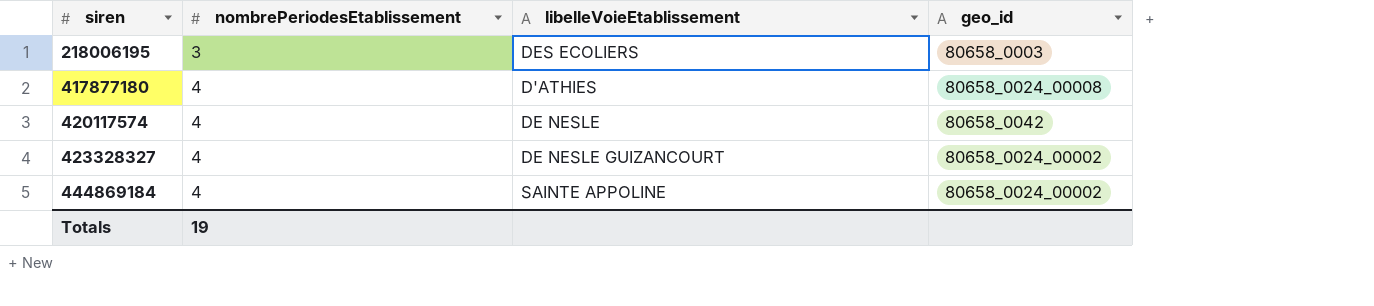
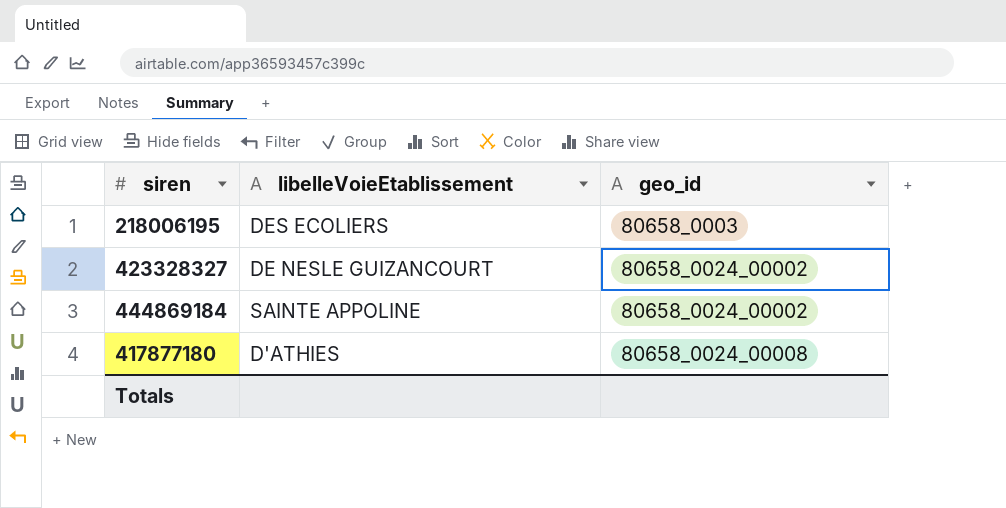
row order: siren ascending -> geo_id ascending
column nombrePeriodesEtablissement | position: 2 -> none
row 420117574: 4 | DE NESLE | 80658_0042 -> none

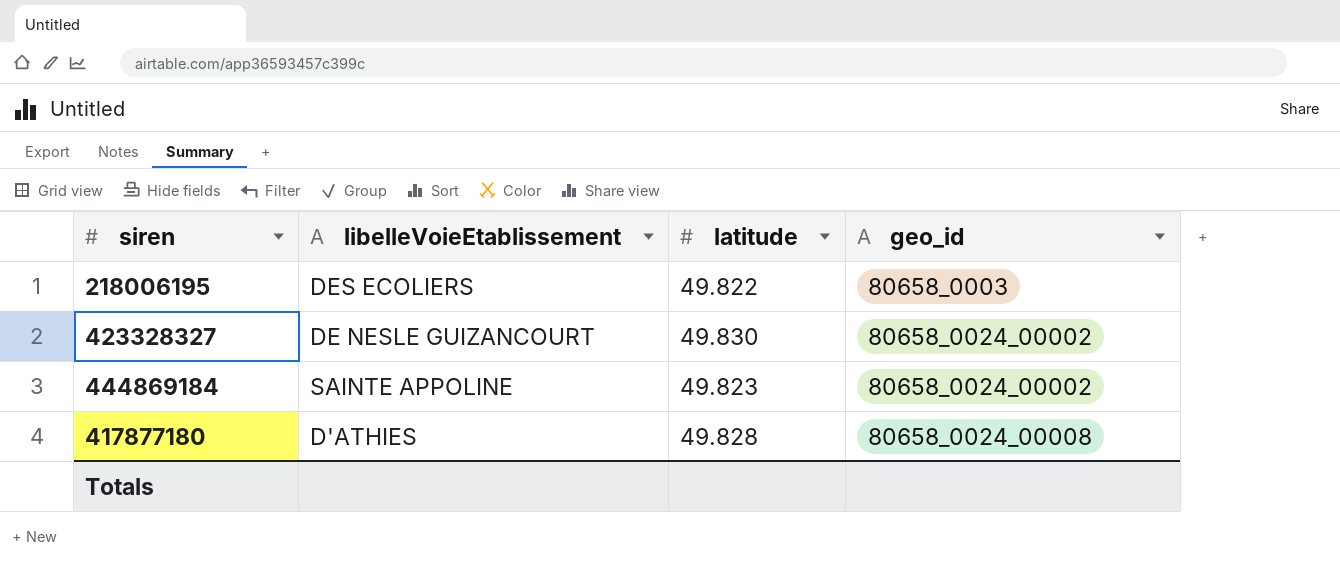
column latitude | position: none -> 3

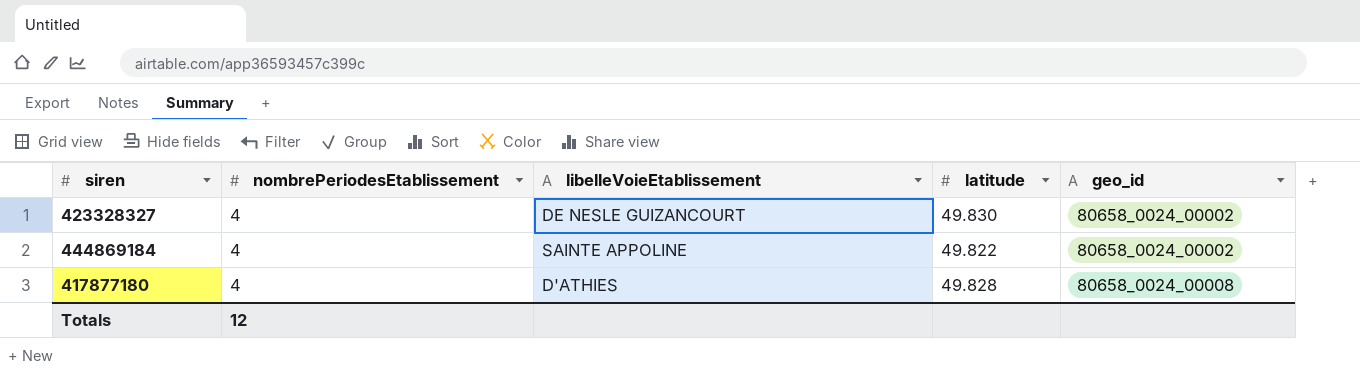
column nombrePeriodesEtablissement | position: none -> 2
row 218006195: DES ECOLIERS | 49.822 | 80658_0003 -> none
444869184 | latitude: 49.823 -> 49.822

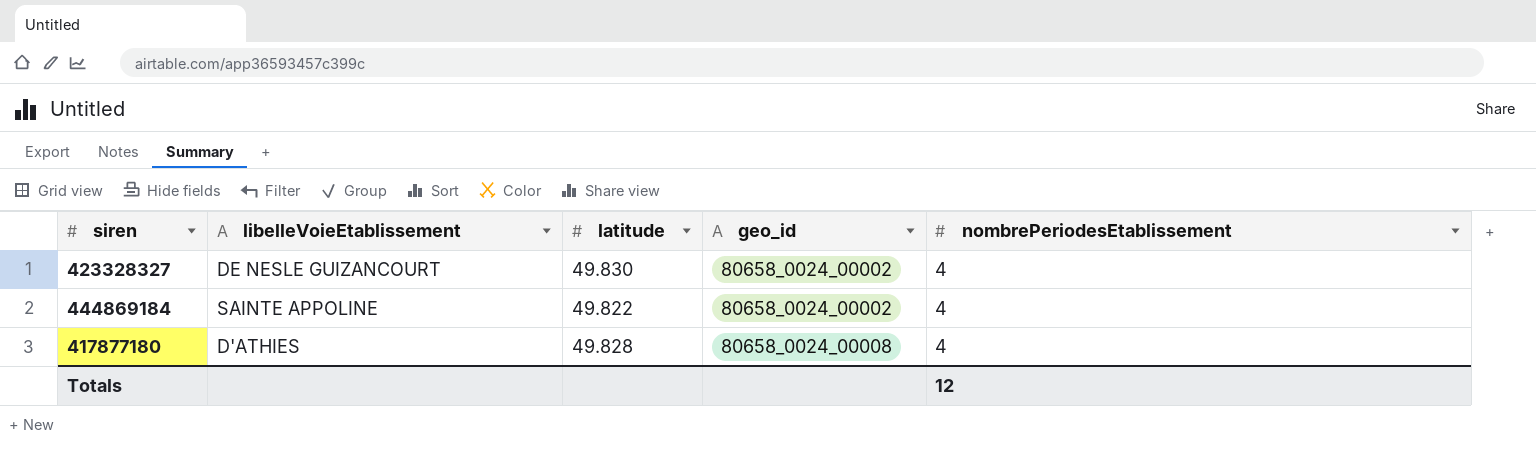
column nombrePeriodesEtablissement | position: 2 -> 5

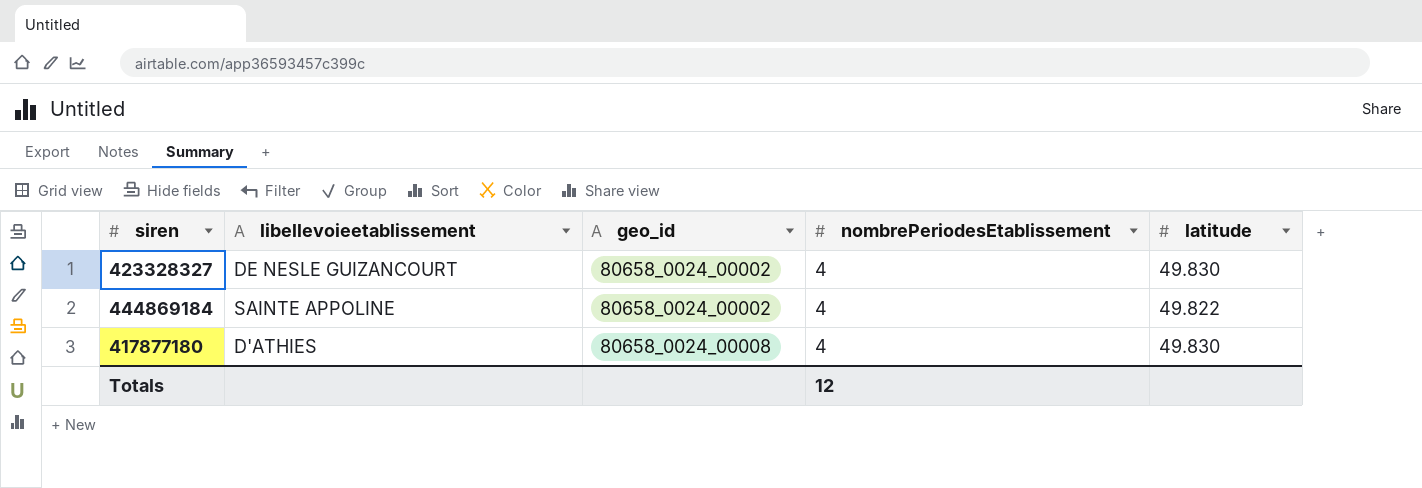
column name: libelleVoieEtablissement -> libellevoieetablissement
column latitude | position: 3 -> 5
417877180 | latitude: 49.828 -> 49.830

